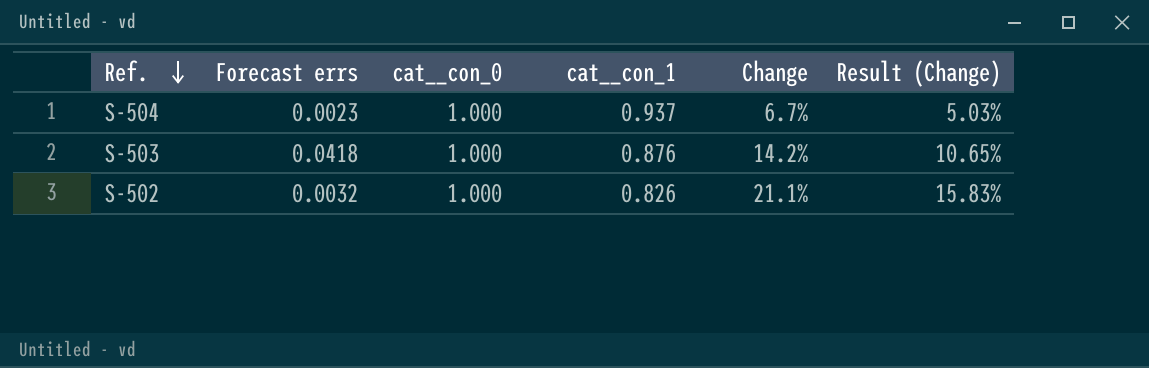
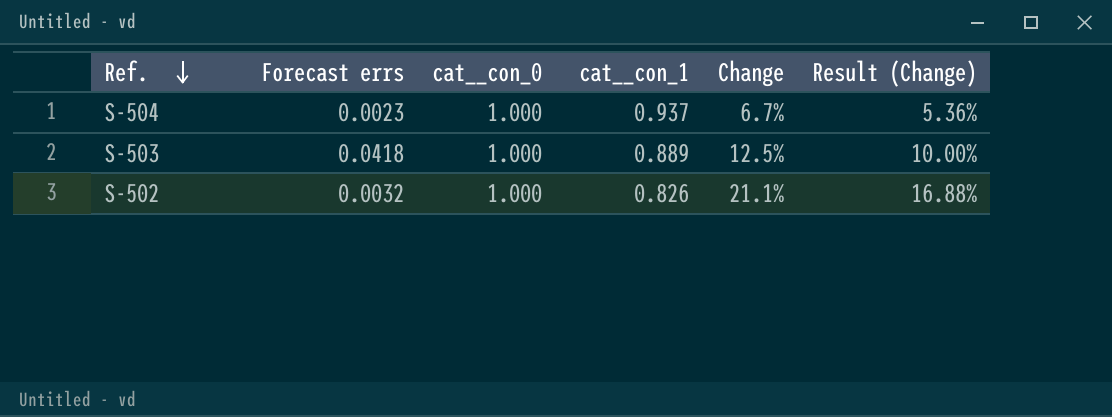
column Result (Change) | formula: [Change] * 0.75 -> [Change] * 0.8
S-503 | cat__con_1: 0.876 -> 0.889
S-503 | Change: 14.2% -> 12.5%

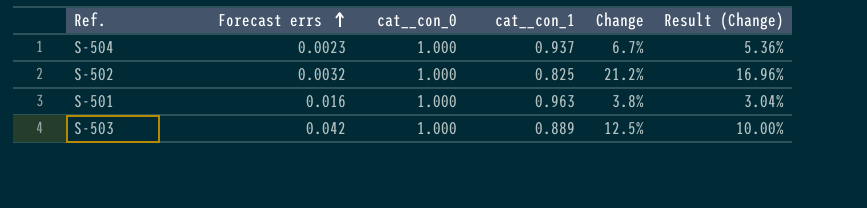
row order: Ref. descending -> Forecast errs ascending
S-502 | cat__con_1: 0.826 -> 0.825
S-502 | Change: 21.1% -> 21.2%
S-502 | Result (Change): 16.88% -> 16.96%
row S-501: none -> 0.016 | 1.000 | 0.963 | 3.8% | 3.04%
S-503 | Forecast errs: 0.0418 -> 0.042

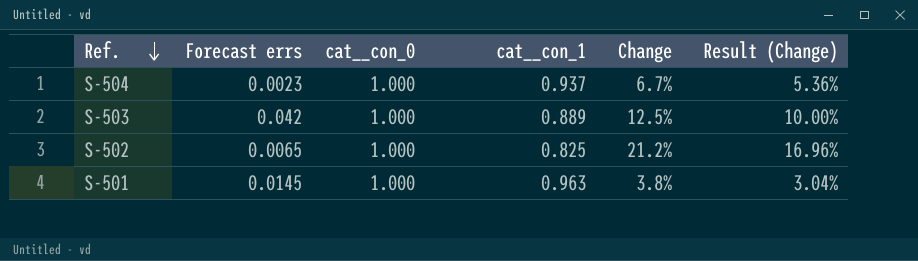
row order: Forecast errs ascending -> Ref. descending
S-502 | Forecast errs: 0.0032 -> 0.0065
S-501 | Forecast errs: 0.016 -> 0.0145

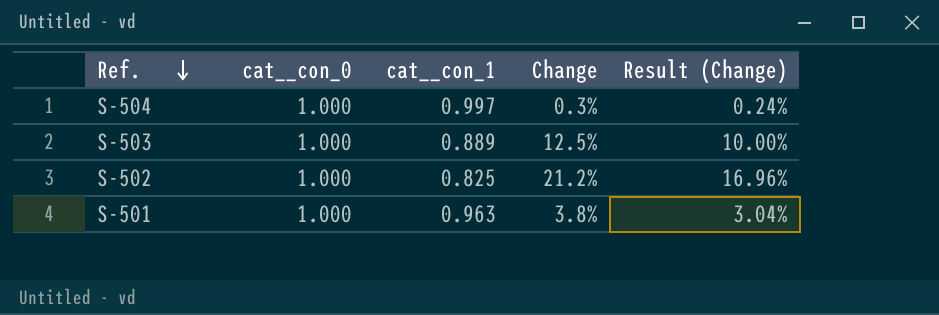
column Forecast errs | position: 2 -> none
S-504 | cat__con_1: 0.937 -> 0.997
S-504 | Change: 6.7% -> 0.3%
S-504 | Result (Change): 5.36% -> 0.24%

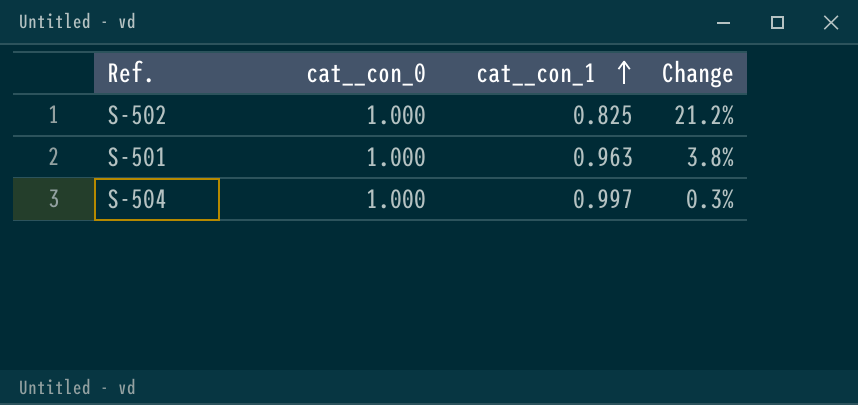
row order: Ref. descending -> cat__con_1 ascending
column Result (Change) | formula: [Change] * 0.8 -> none
row S-503: 1.000 | 0.889 | 12.5% | 10.00% -> none

